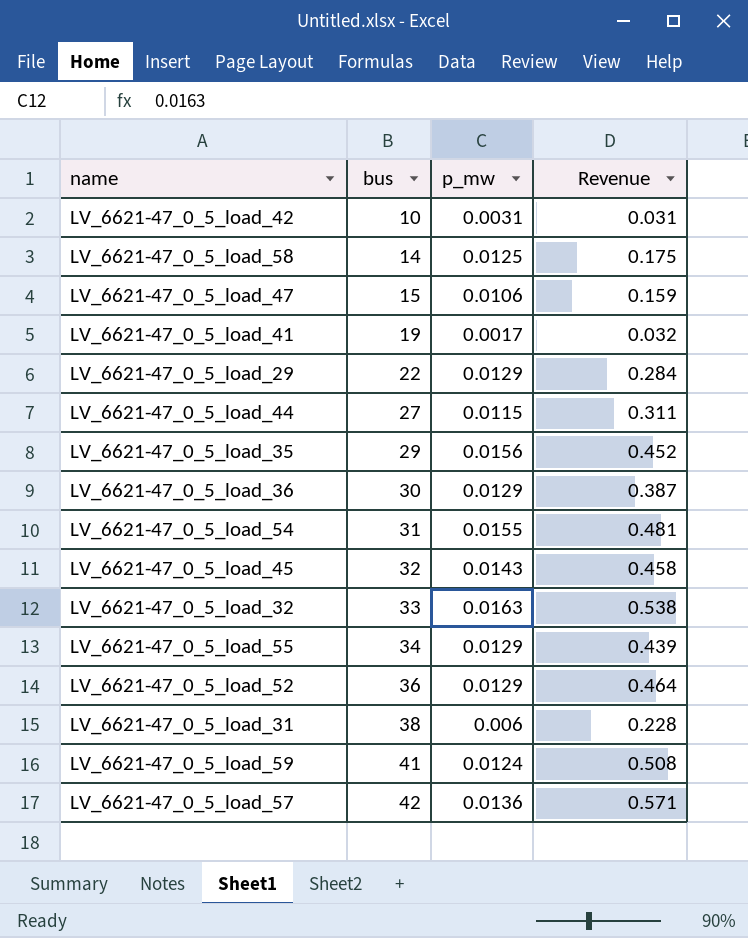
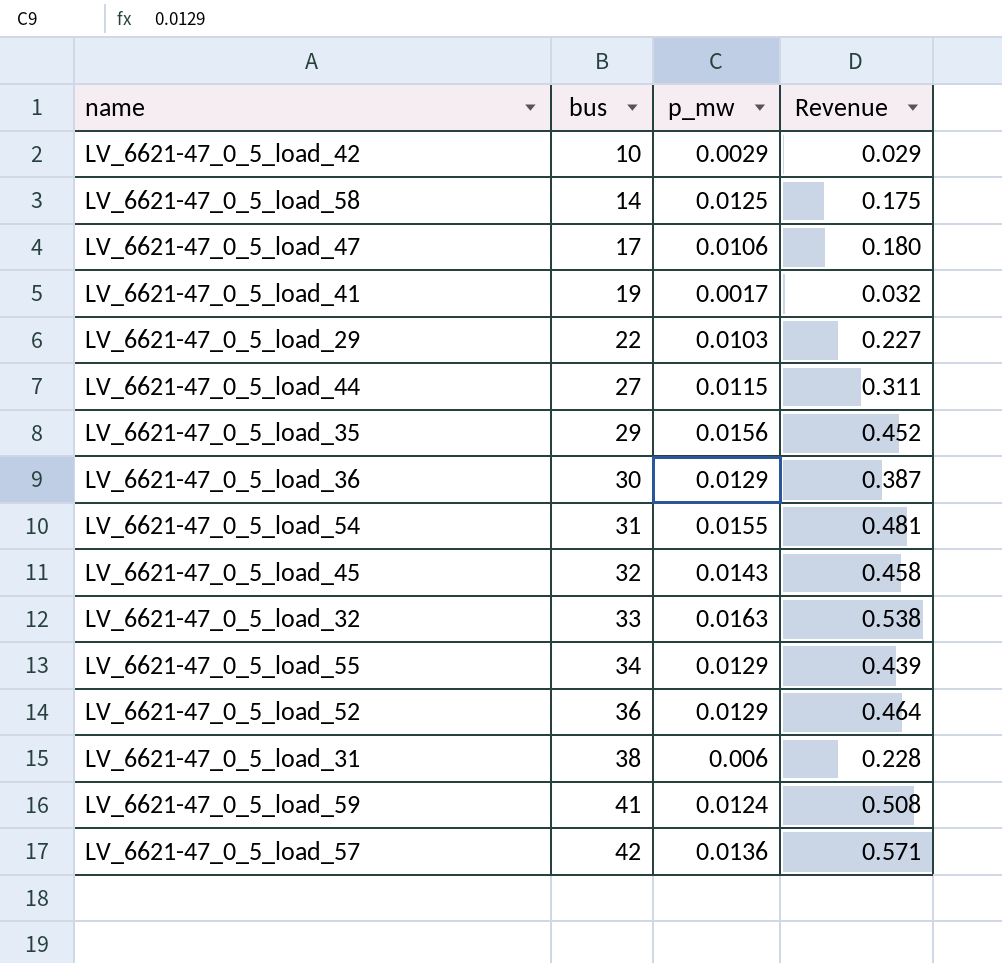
LV_6621-47_0_5_load_42 | p_mw: 0.0031 -> 0.0029
LV_6621-47_0_5_load_42 | Revenue: 0.031 -> 0.029
LV_6621-47_0_5_load_47 | bus: 15 -> 17
LV_6621-47_0_5_load_47 | Revenue: 0.159 -> 0.180
LV_6621-47_0_5_load_29 | p_mw: 0.0129 -> 0.0103
LV_6621-47_0_5_load_29 | Revenue: 0.284 -> 0.227

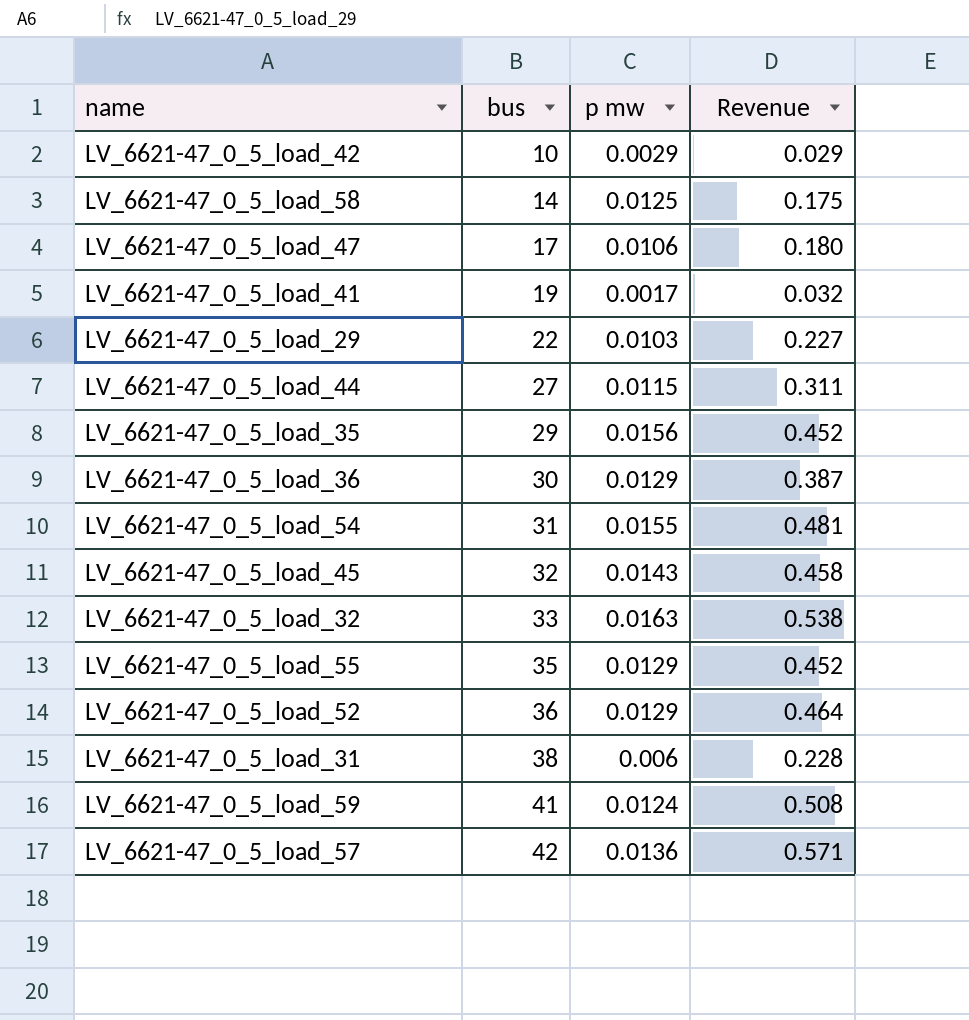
column name: p_mw -> p mw
LV_6621-47_0_5_load_55 | bus: 34 -> 35
LV_6621-47_0_5_load_55 | Revenue: 0.439 -> 0.452

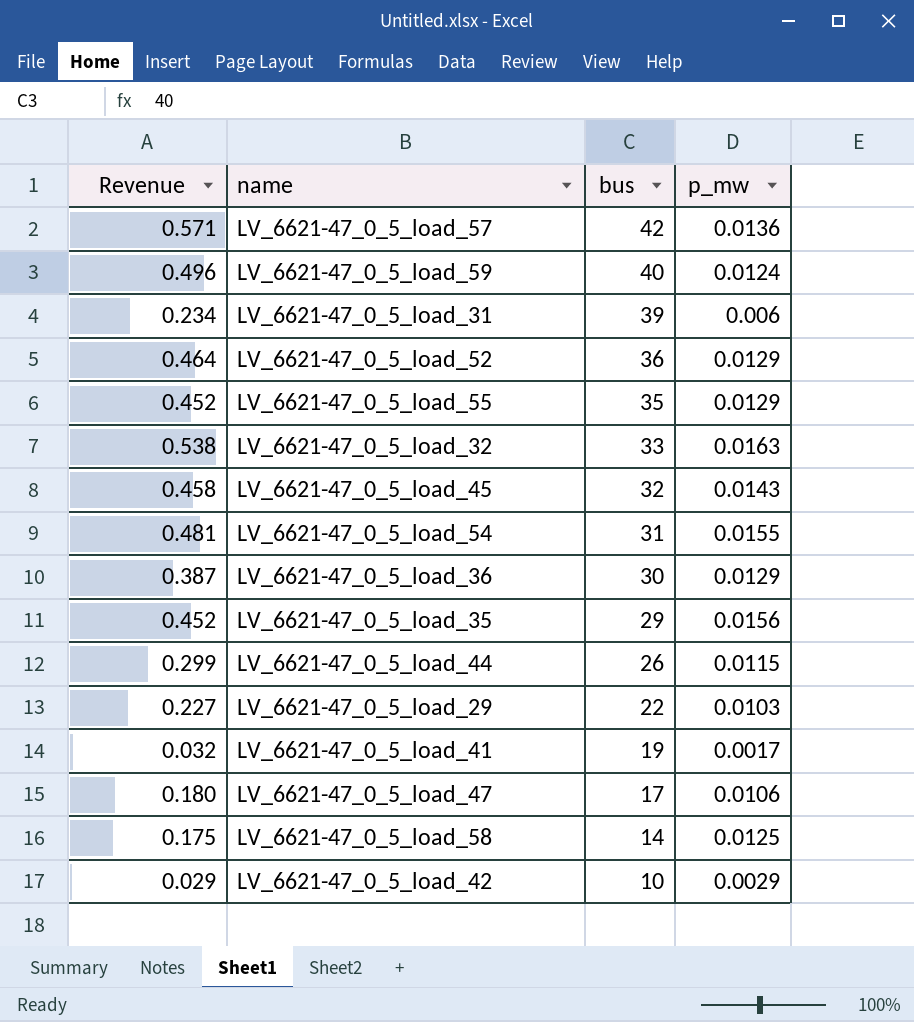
row order: bus ascending -> bus descending
column Revenue | position: 4 -> 1
column name: p mw -> p_mw
LV_6621-47_0_5_load_59 | Revenue: 0.508 -> 0.496
LV_6621-47_0_5_load_59 | bus: 41 -> 40
LV_6621-47_0_5_load_31 | Revenue: 0.228 -> 0.234
LV_6621-47_0_5_load_31 | bus: 38 -> 39
LV_6621-47_0_5_load_44 | Revenue: 0.311 -> 0.299
LV_6621-47_0_5_load_44 | bus: 27 -> 26

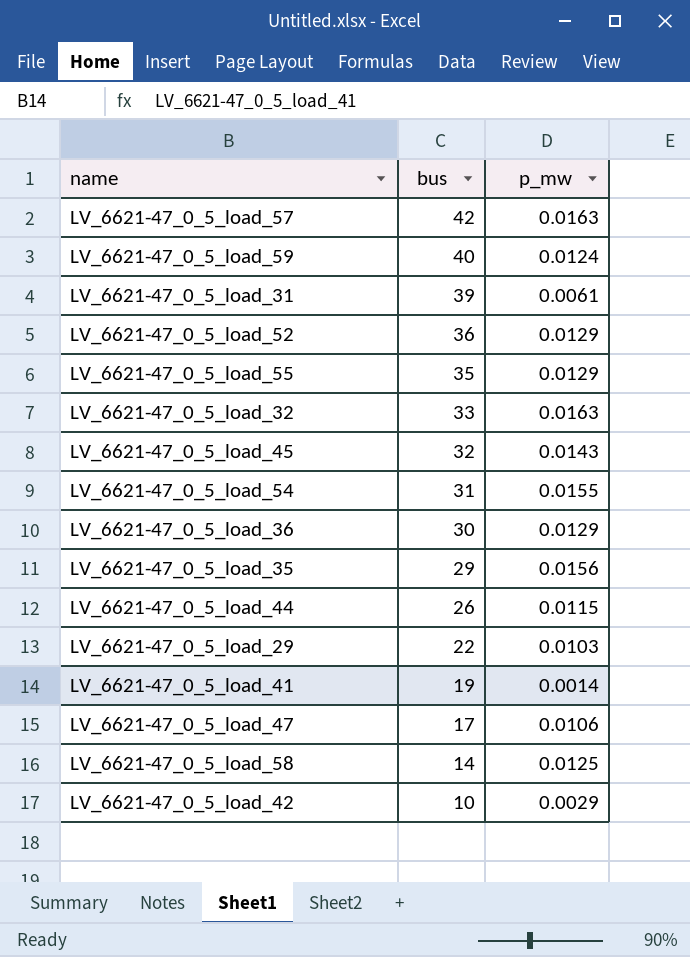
column Revenue | formula: [bus] * [p_mw] -> none
LV_6621-47_0_5_load_57 | p_mw: 0.0136 -> 0.0163
LV_6621-47_0_5_load_31 | p_mw: 0.006 -> 0.0061
LV_6621-47_0_5_load_41 | p_mw: 0.0017 -> 0.0014

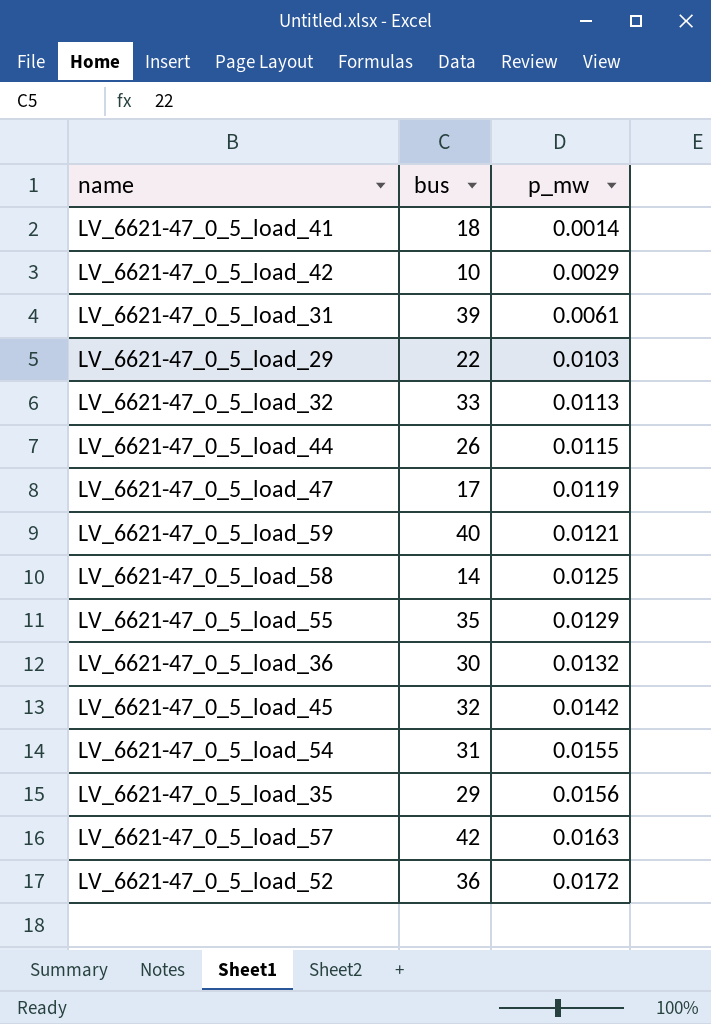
row order: bus descending -> p_mw ascending
LV_6621-47_0_5_load_41 | bus: 19 -> 18
LV_6621-47_0_5_load_32 | p_mw: 0.0163 -> 0.0113
LV_6621-47_0_5_load_47 | p_mw: 0.0106 -> 0.0119
LV_6621-47_0_5_load_59 | p_mw: 0.0124 -> 0.0121
LV_6621-47_0_5_load_36 | p_mw: 0.0129 -> 0.0132
LV_6621-47_0_5_load_45 | p_mw: 0.0143 -> 0.0142
LV_6621-47_0_5_load_52 | p_mw: 0.0129 -> 0.0172

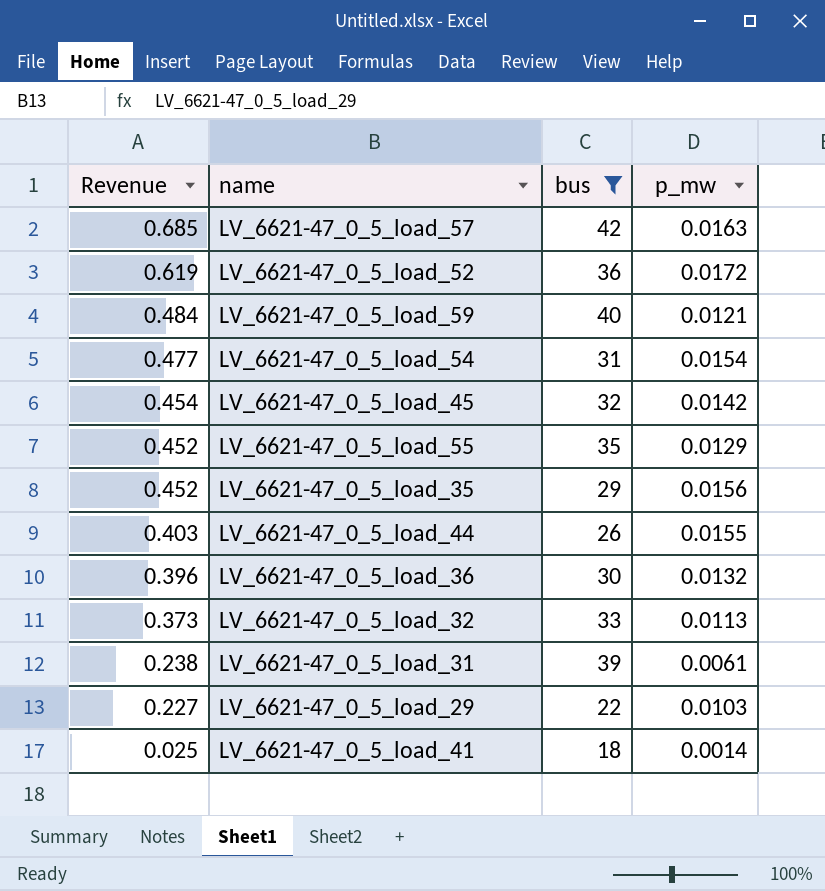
filter: none -> bus >= 18
row order: p_mw ascending -> Revenue descending
column Revenue | formula: none -> [bus] * [p_mw]
LV_6621-47_0_5_load_54 | p_mw: 0.0155 -> 0.0154
LV_6621-47_0_5_load_44 | p_mw: 0.0115 -> 0.0155

